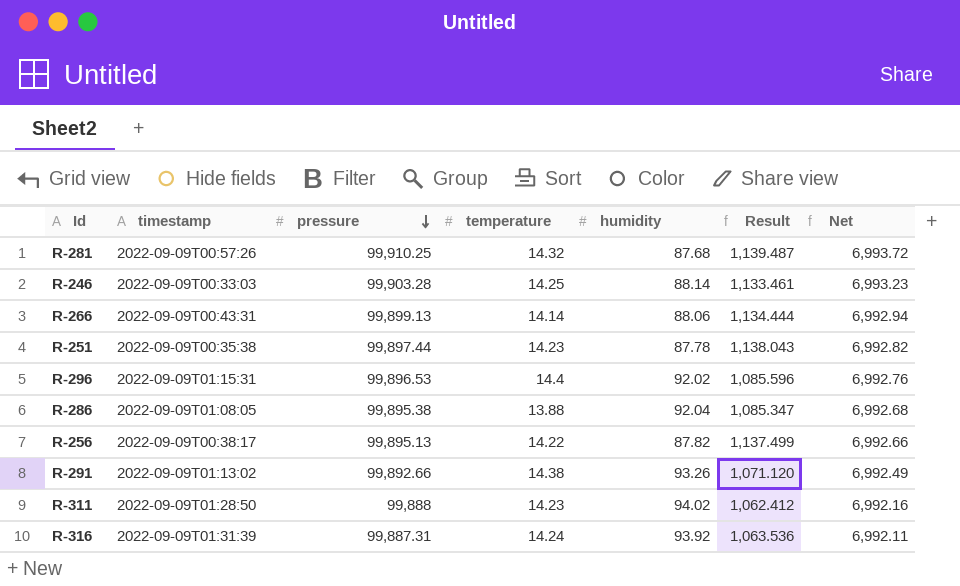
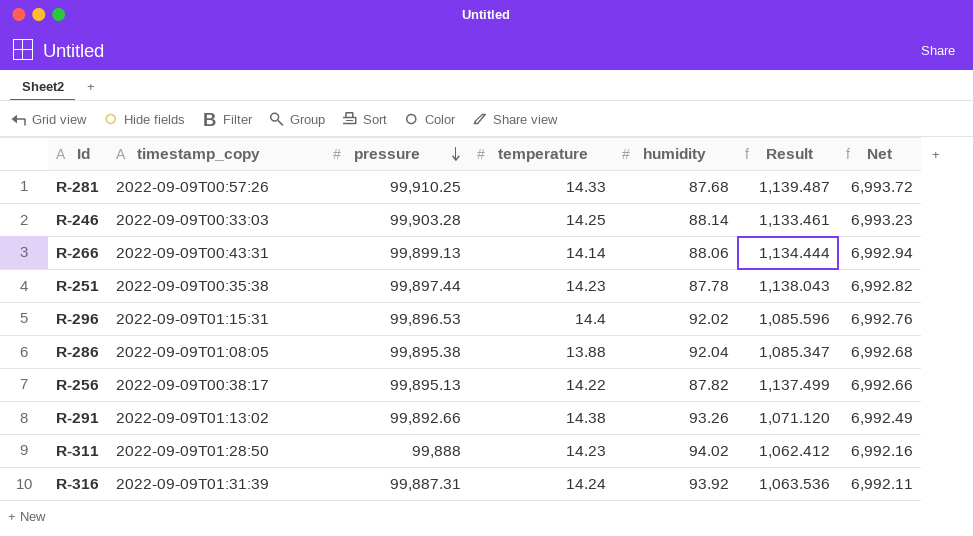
column name: timestamp -> timestamp_copy
R-281 | temperature: 14.32 -> 14.33

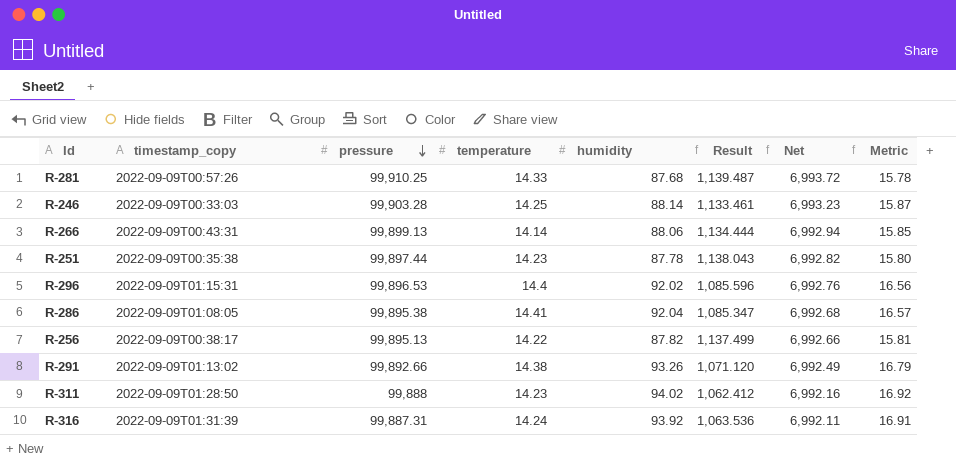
column Metric | formula: none -> [humidity] * 0.18
R-286 | temperature: 13.88 -> 14.41

